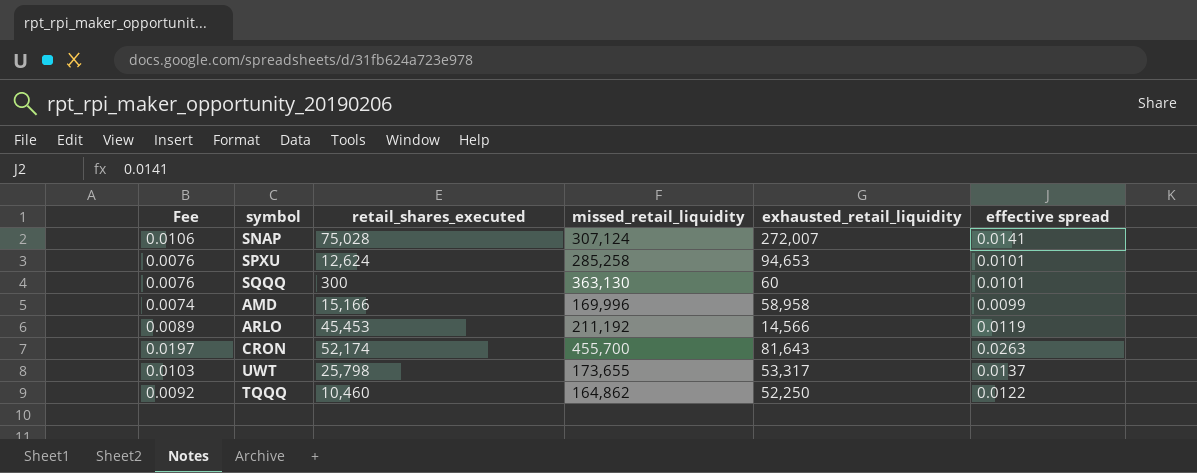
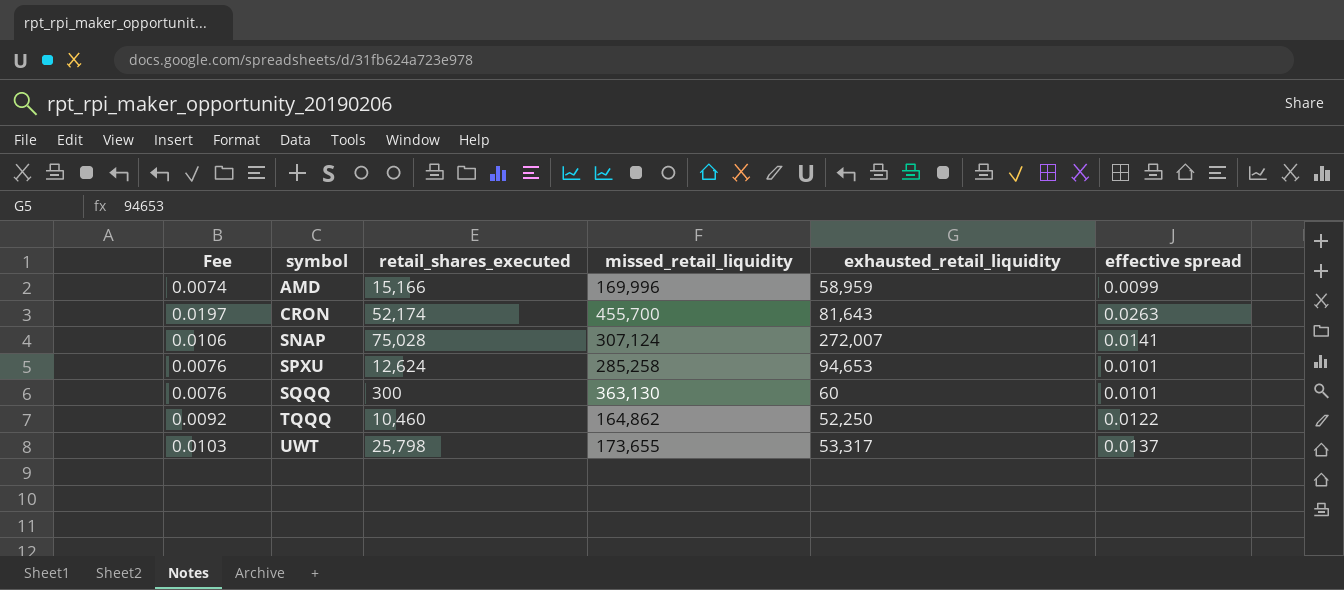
row order: none -> symbol ascending
row ARLO: 0.0089 | 45,453 | 211,192 | 14,566 | 0.0119 -> none
AMD | exhausted_retail_liquidity: 58,958 -> 58,959

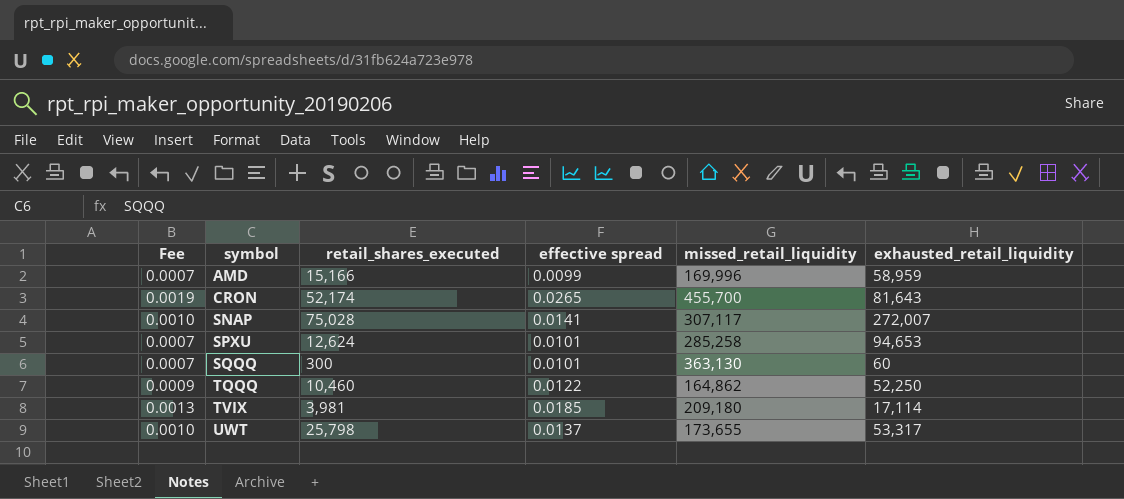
column Fee | formula: [effective spread] * 0.75 -> [effective spread] * 0.07
column effective spread | position: 6 -> 4
CRON | effective spread: 0.0263 -> 0.0265
SNAP | missed_retail_liquidity: 307,124 -> 307,117
row TVIX: none -> 0.0013 | 3,981 | 0.0185 | 209,180 | 17,114

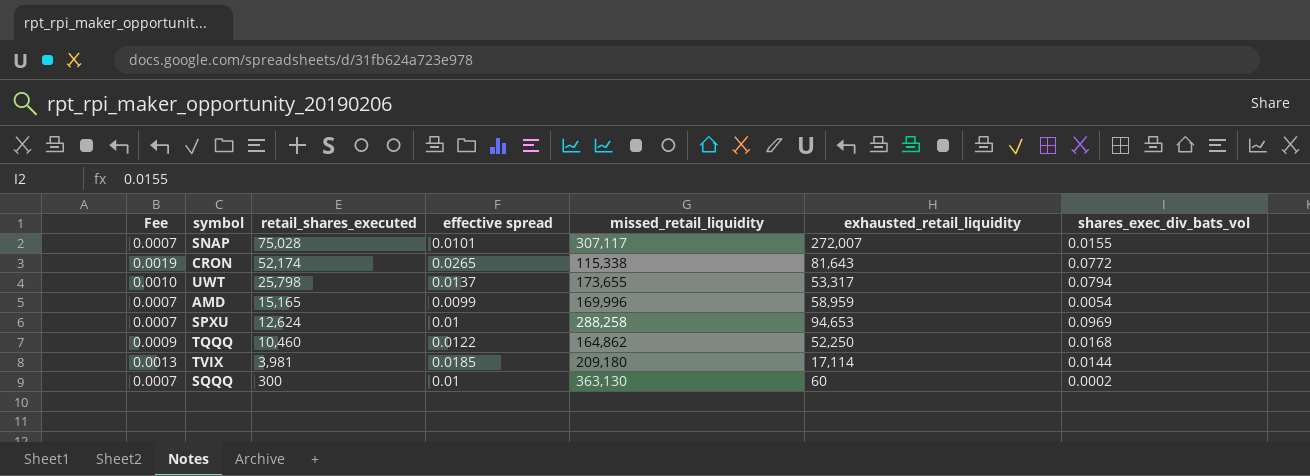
row order: symbol ascending -> retail_shares_executed descending
column shares_exec_div_bats_vol | position: none -> 7
SNAP | Fee: 0.0010 -> 0.0007
SNAP | effective spread: 0.0141 -> 0.0101
CRON | missed_retail_liquidity: 455,700 -> 115,338
AMD | retail_shares_executed: 15,166 -> 15,165
SPXU | effective spread: 0.0101 -> 0.01
SPXU | missed_retail_liquidity: 285,258 -> 288,258
SQQQ | effective spread: 0.0101 -> 0.01

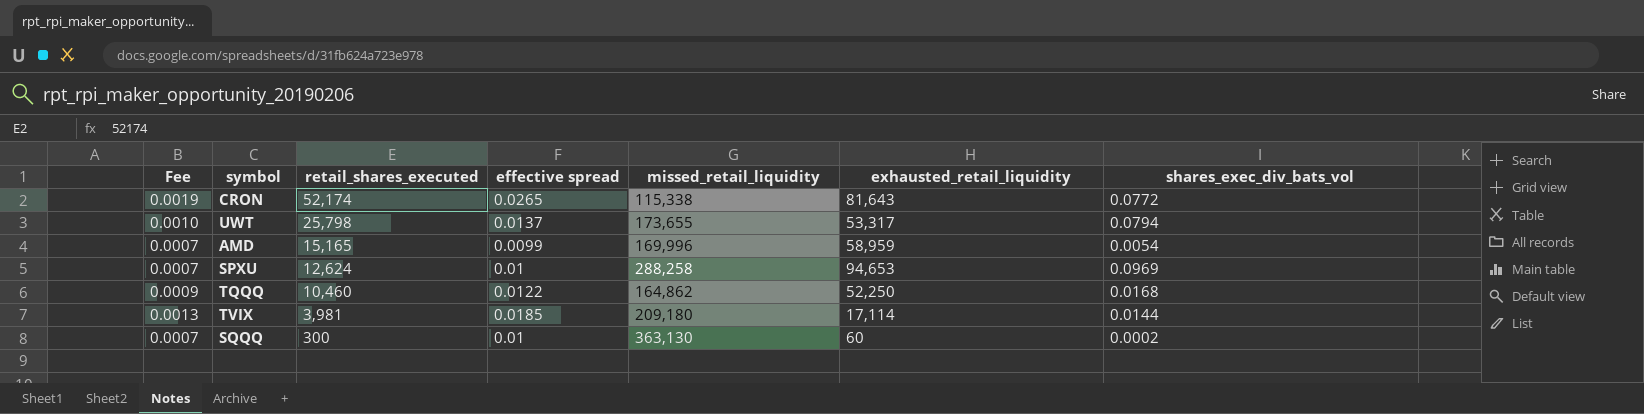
row SNAP: 0.0007 | 75,028 | 0.0101 | 307,117 | 272,007 | 0.0155 -> none

